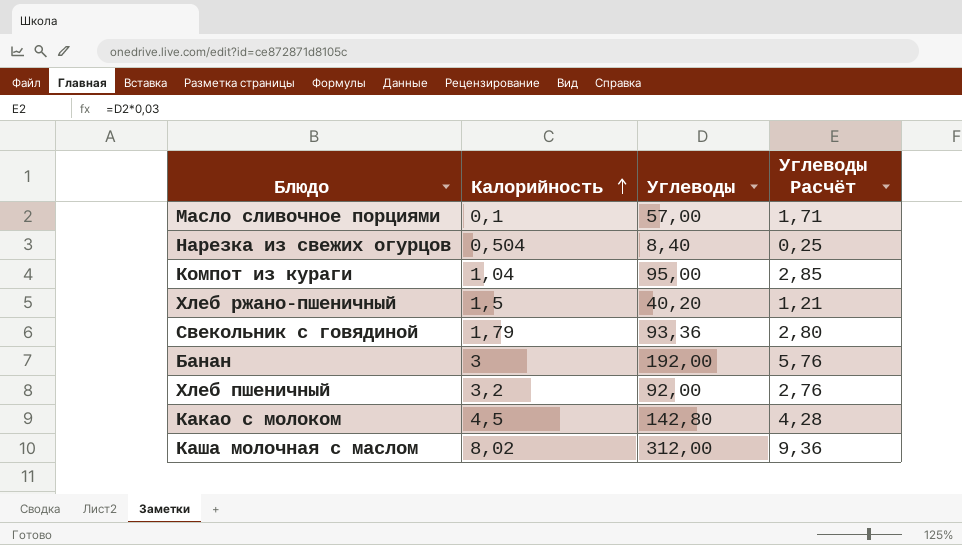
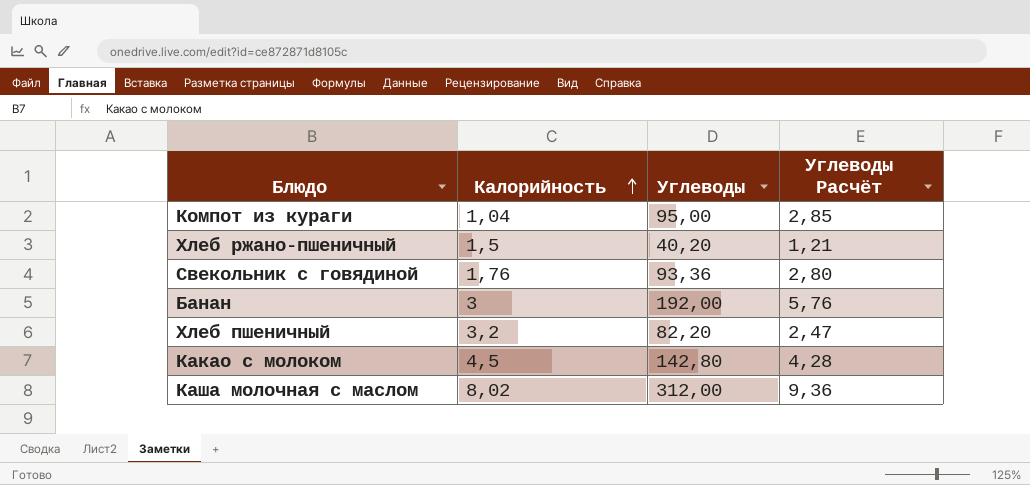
row Масло сливочное порциями: 0,1 | 57,00 | 1,71 -> none
row Нарезка из свежих огурцов: 0,504 | 8,40 | 0,25 -> none
Свекольник с говядиной | Калорийность: 1,79 -> 1,76
Хлеб пшеничный | Углеводы: 92,00 -> 82,20
Хлеб пшеничный | Углеводы Расчёт: 2,76 -> 2,47

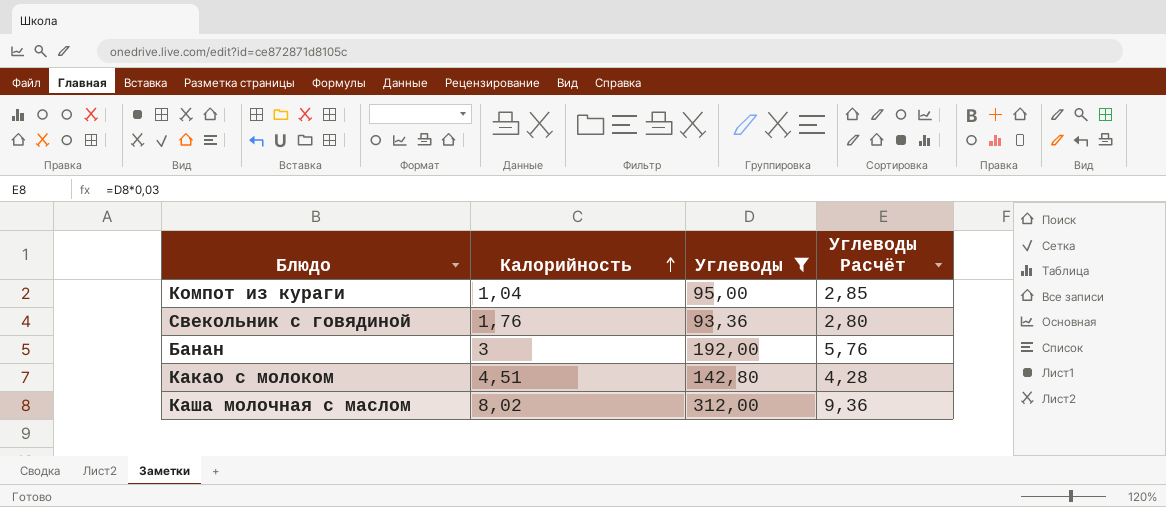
filter: none -> Углеводы >= 93,36
Какао с молоком | Калорийность: 4,5 -> 4,51

